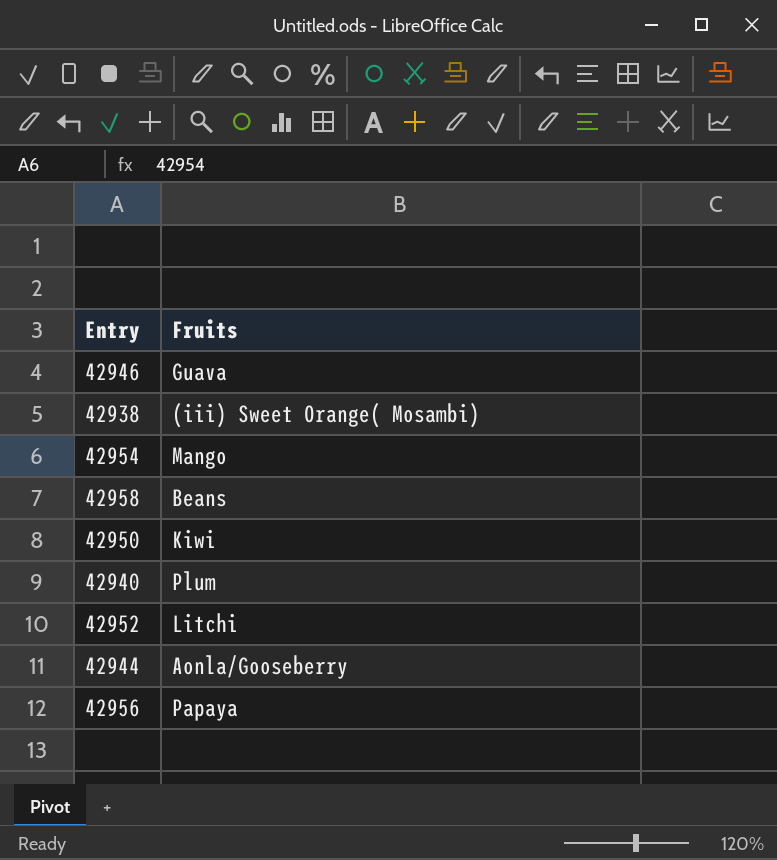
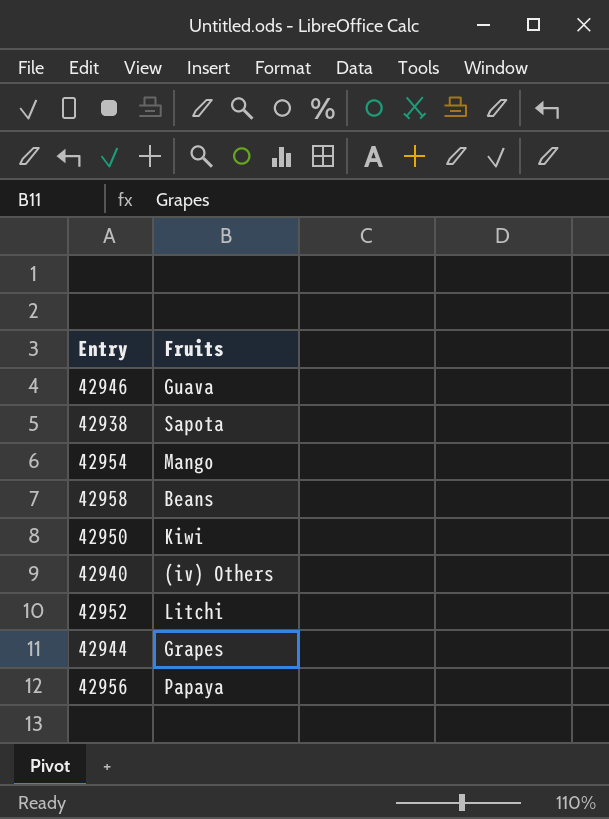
42938 | Fruits: (iii) Sweet Orange( Mosambi) -> Sapota
42940 | Fruits: Plum -> (iv) Others
42944 | Fruits: Aonla/Gooseberry -> Grapes

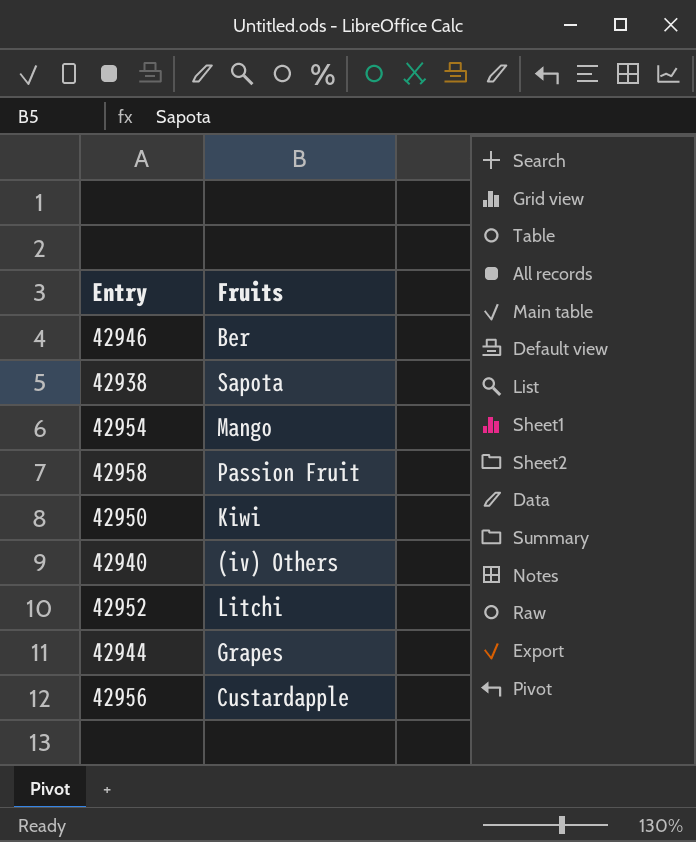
42946 | Fruits: Guava -> Ber
42958 | Fruits: Beans -> Passion Fruit
42956 | Fruits: Papaya -> Custardapple

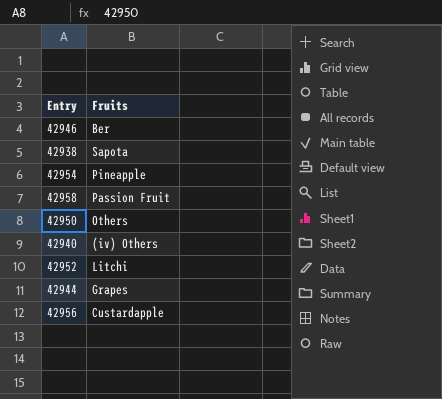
42954 | Fruits: Mango -> Pineapple
42950 | Fruits: Kiwi -> Others

